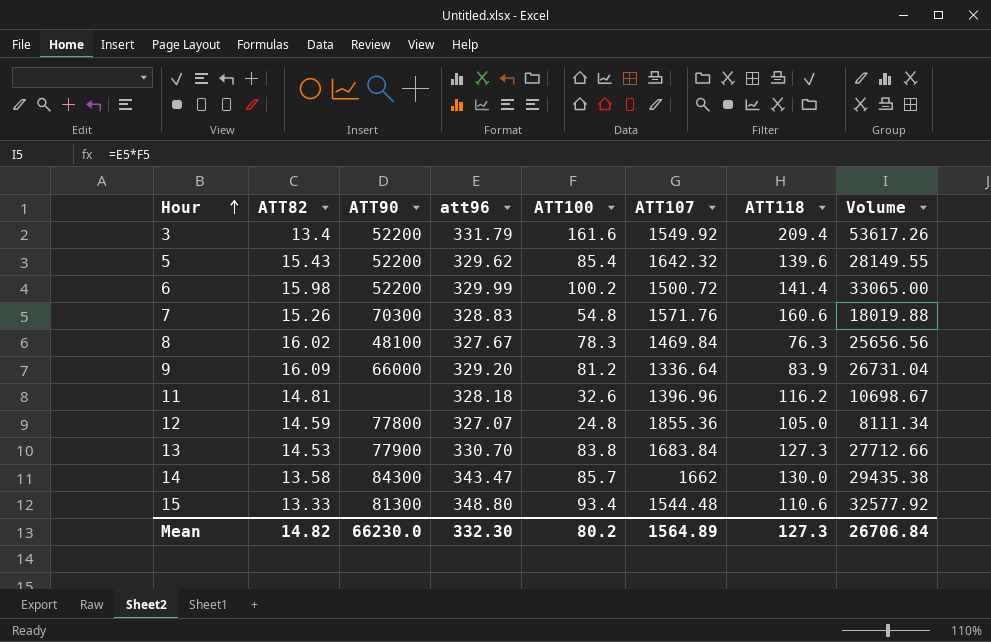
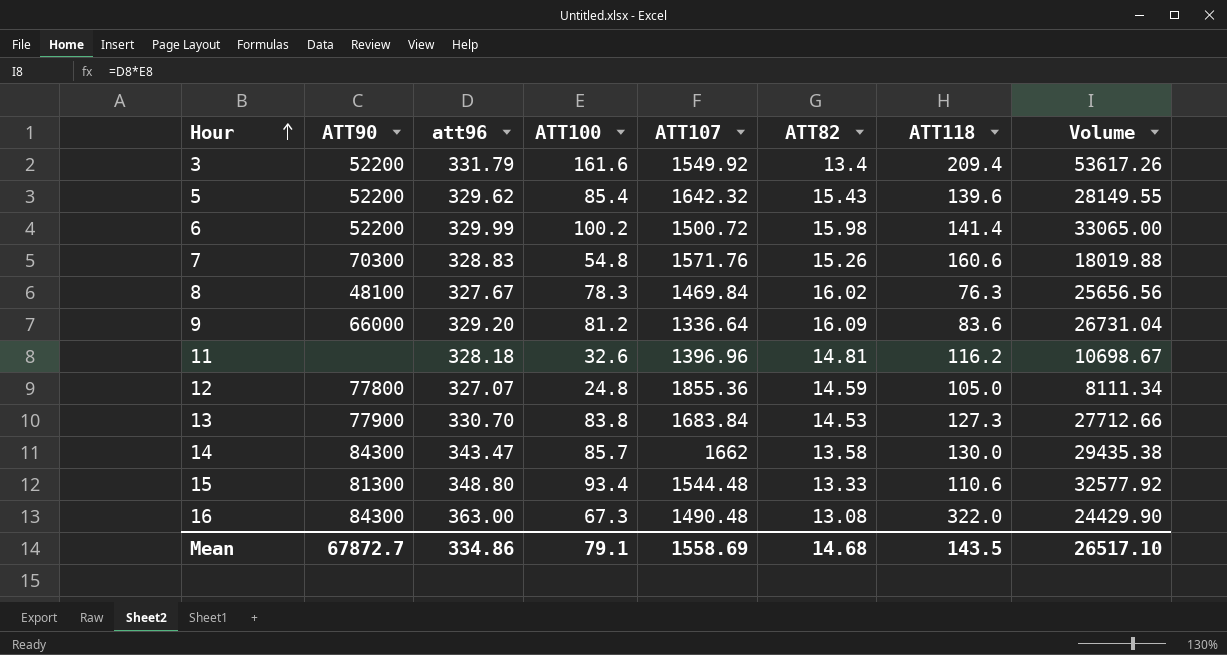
column ATT82 | position: 2 -> 6
9 | ATT118: 83.9 -> 83.6
row 16: none -> 84300 | 363.00 | 67.3 | 1490.48 | 13.08 | 322.0 | 24429.90
Mean | ATT90: 66230.0 -> 67872.7
Mean | att96: 332.30 -> 334.86
Mean | ATT100: 80.2 -> 79.1
Mean | ATT107: 1564.89 -> 1558.69
Mean | ATT82: 14.82 -> 14.68
Mean | ATT118: 127.3 -> 143.5
Mean | Volume: 26706.84 -> 26517.10

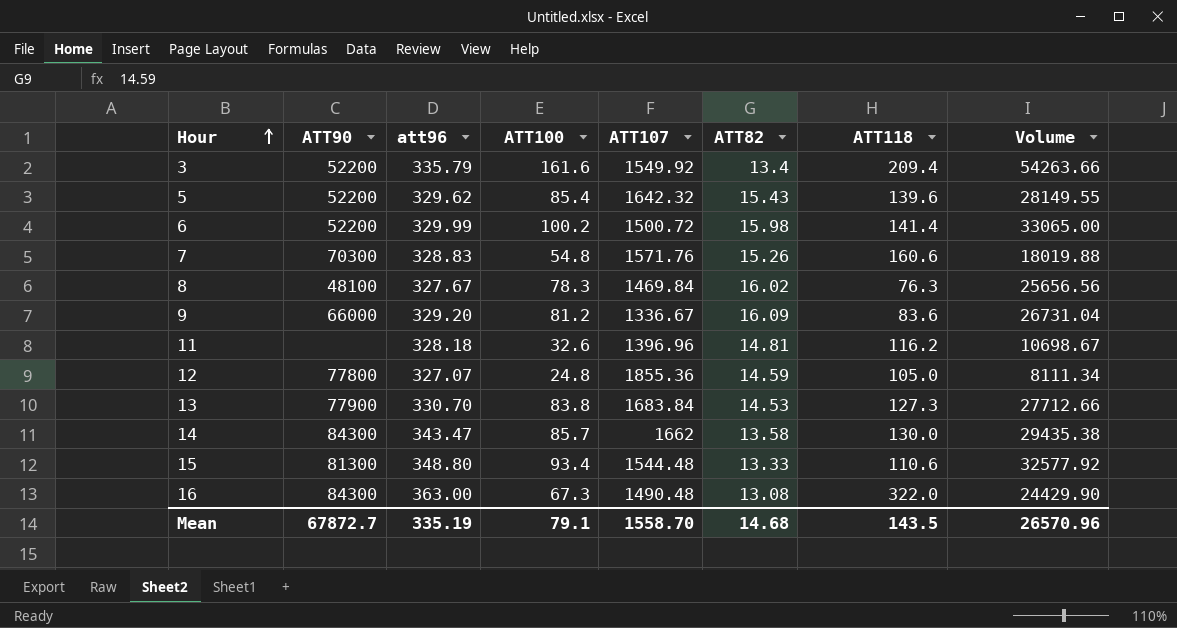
3 | att96: 331.79 -> 335.79
3 | Volume: 53617.26 -> 54263.66
9 | ATT107: 1336.64 -> 1336.67
Mean | att96: 334.86 -> 335.19
Mean | ATT107: 1558.69 -> 1558.70
Mean | Volume: 26517.10 -> 26570.96

